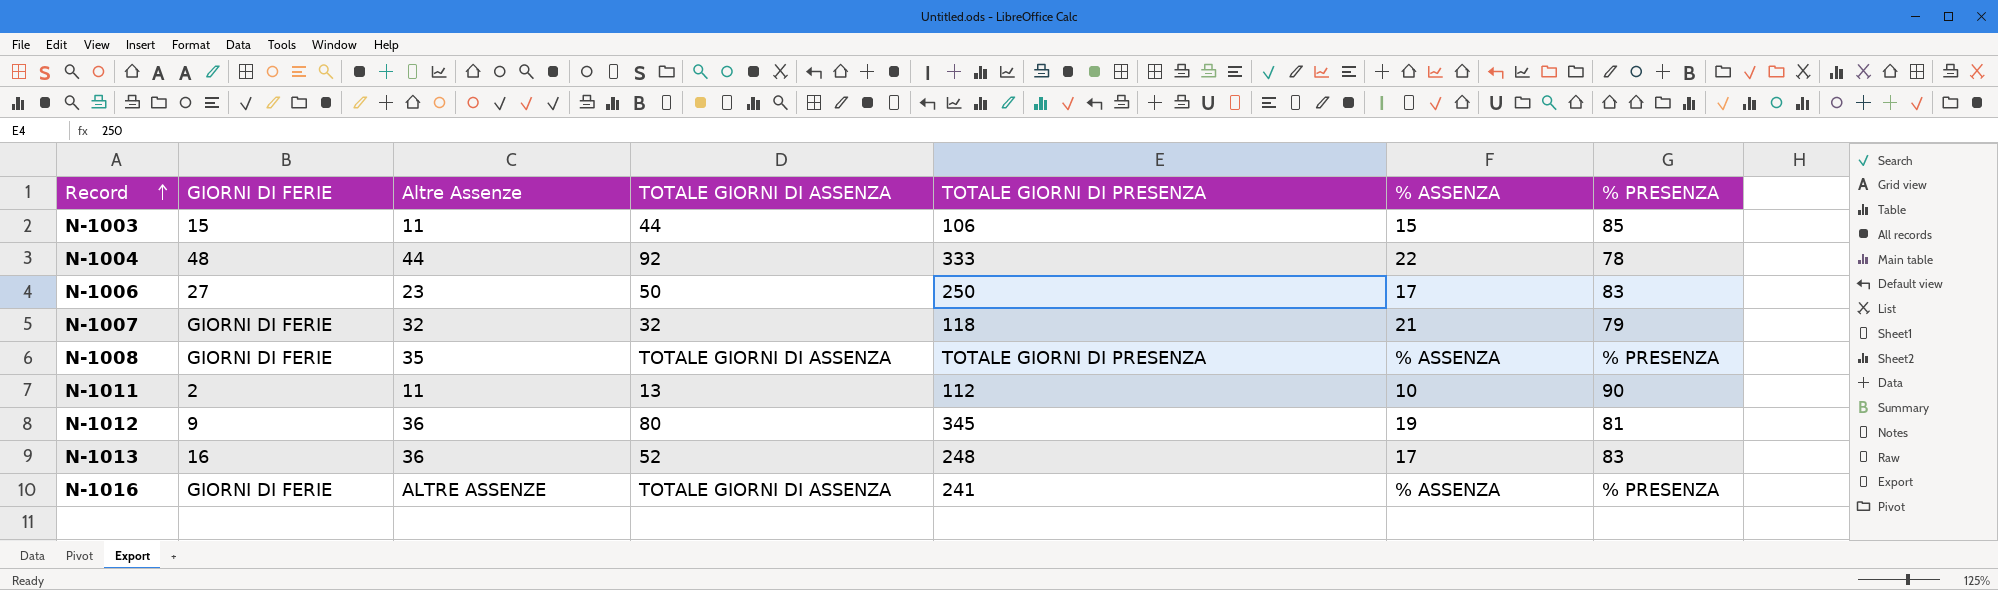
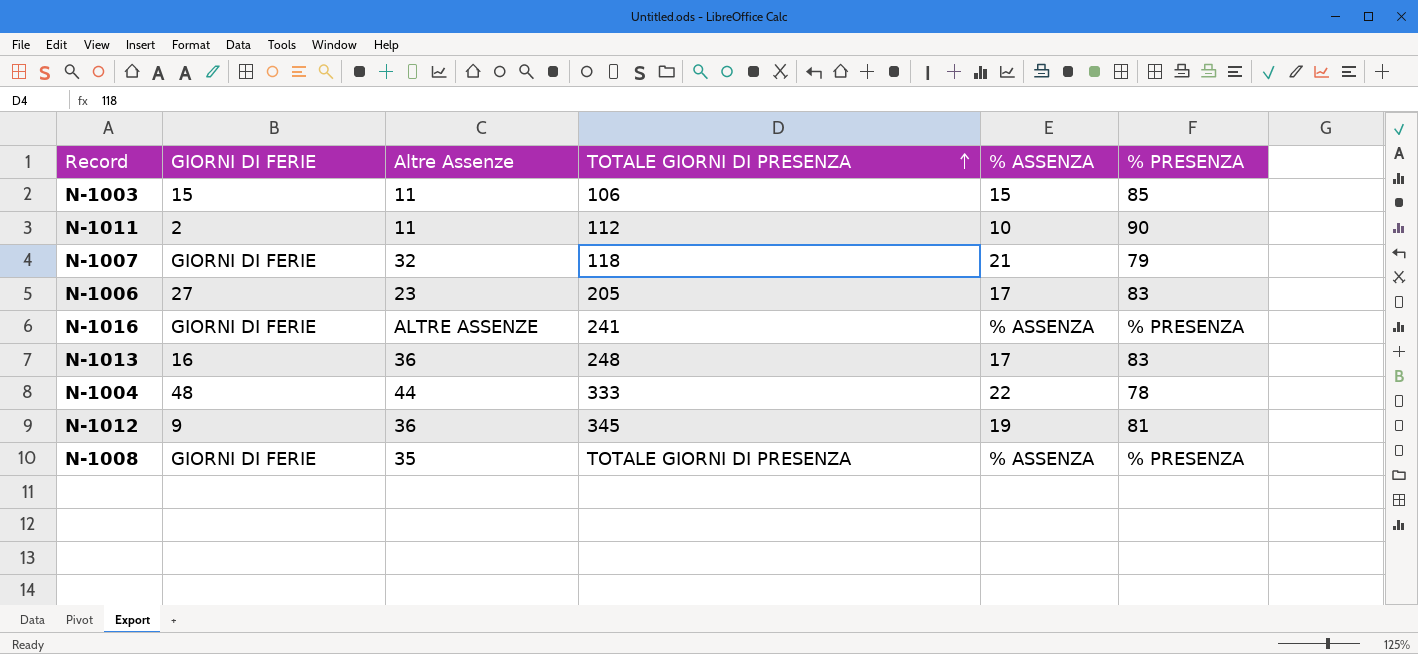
row order: Record ascending -> TOTALE GIORNI DI PRESENZA ascending
column TOTALE GIORNI DI ASSENZA | position: 4 -> none
N-1006 | TOTALE GIORNI DI PRESENZA: 250 -> 205

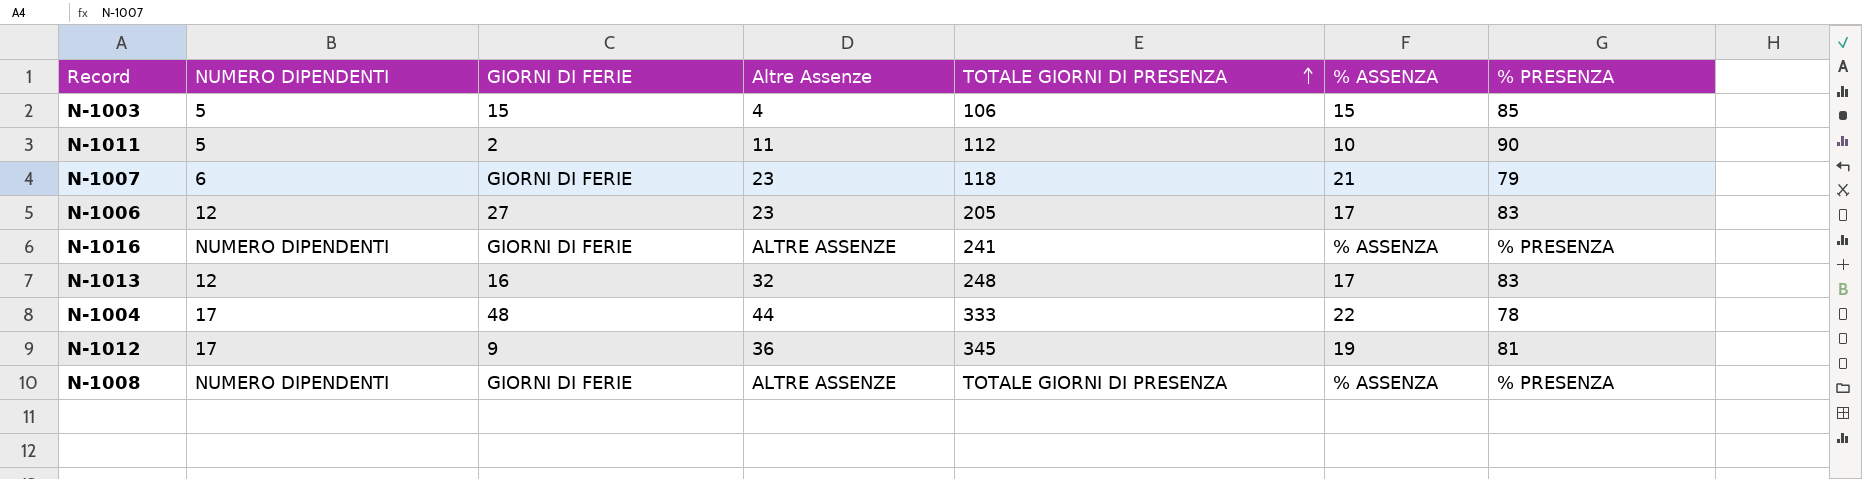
column NUMERO DIPENDENTI | position: none -> 2
N-1003 | Altre Assenze: 11 -> 4
N-1007 | Altre Assenze: 32 -> 23
N-1013 | Altre Assenze: 36 -> 32
N-1008 | Altre Assenze: 35 -> ALTRE ASSENZE

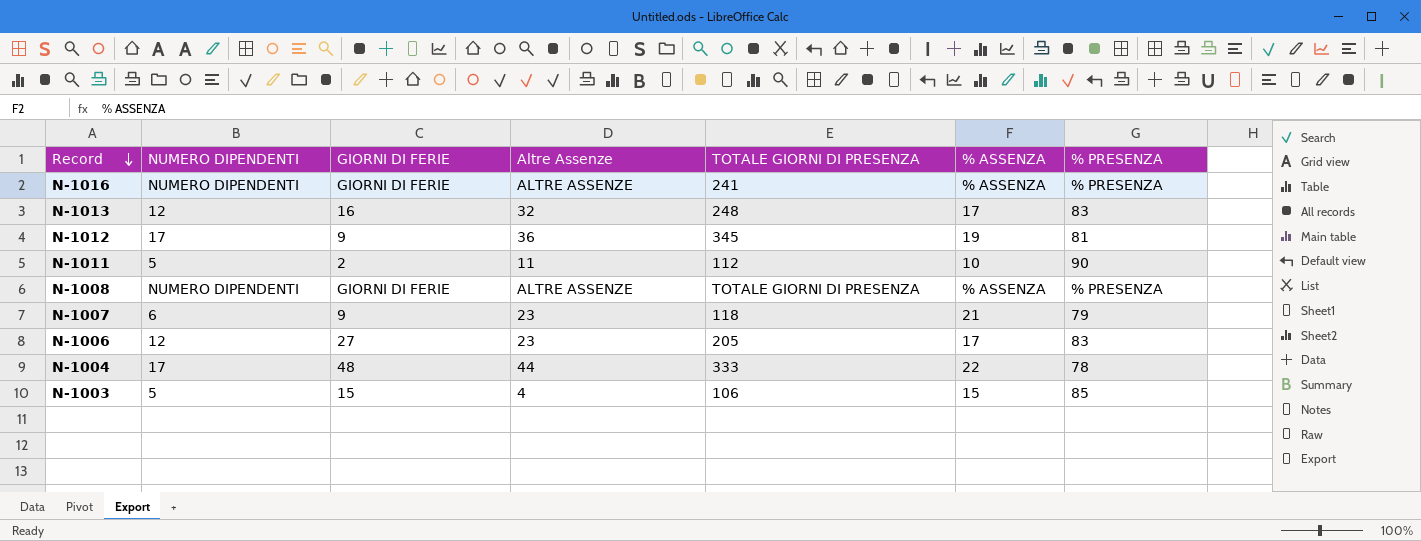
row order: TOTALE GIORNI DI PRESENZA ascending -> Record descending
N-1007 | GIORNI DI FERIE: GIORNI DI FERIE -> 9

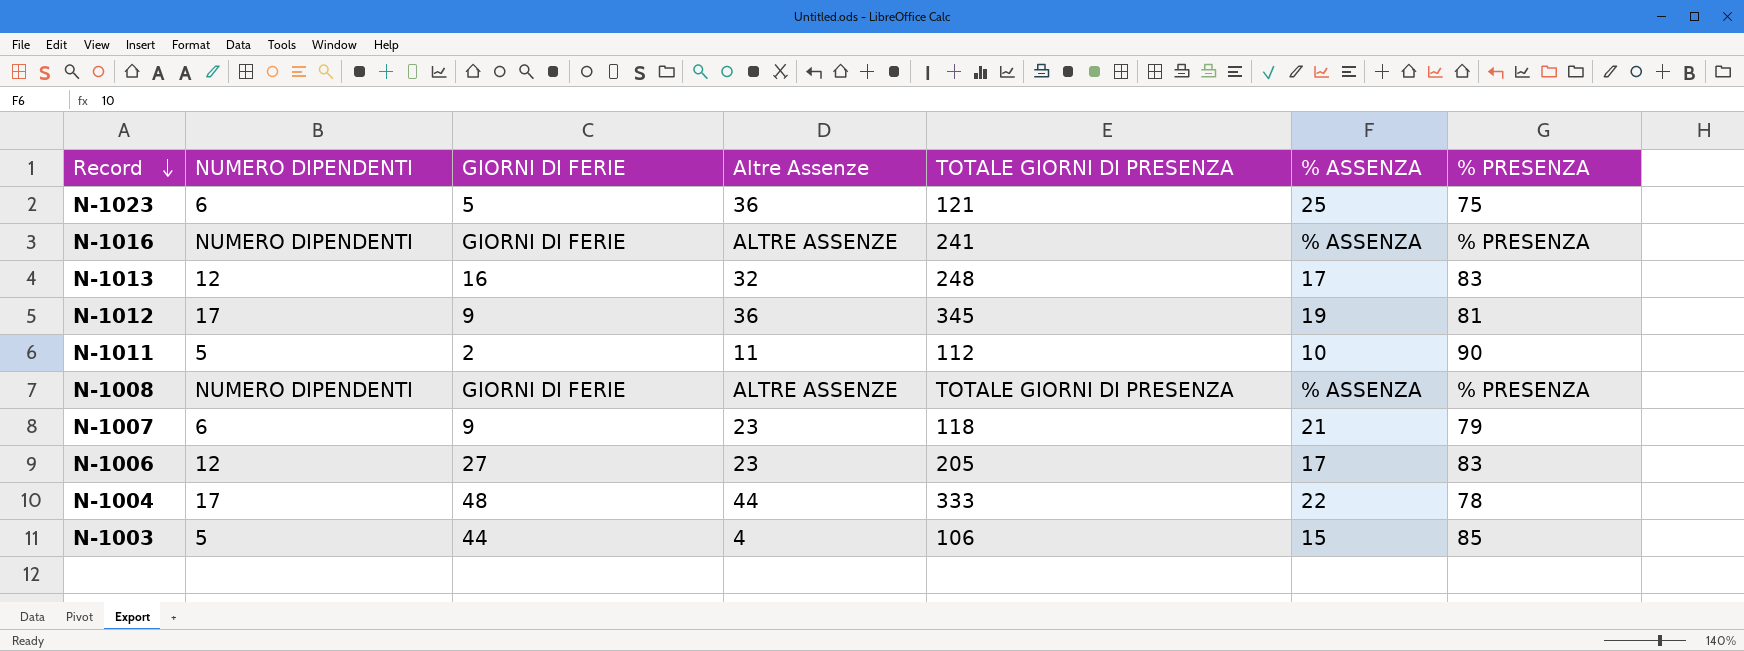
row N-1023: none -> 6 | 5 | 36 | 121 | 25 | 75
N-1003 | GIORNI DI FERIE: 15 -> 44

